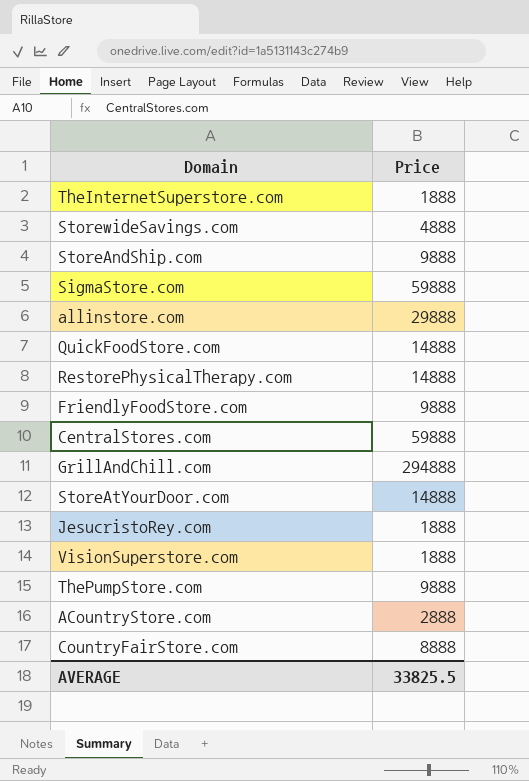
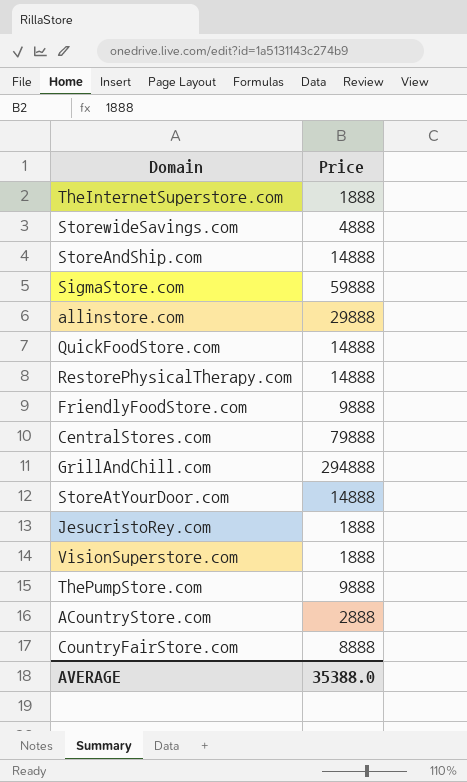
StoreAndShip.com | Price: 9888 -> 14888
CentralStores.com | Price: 59888 -> 79888
AVERAGE | Price: 33825.5 -> 35388.0

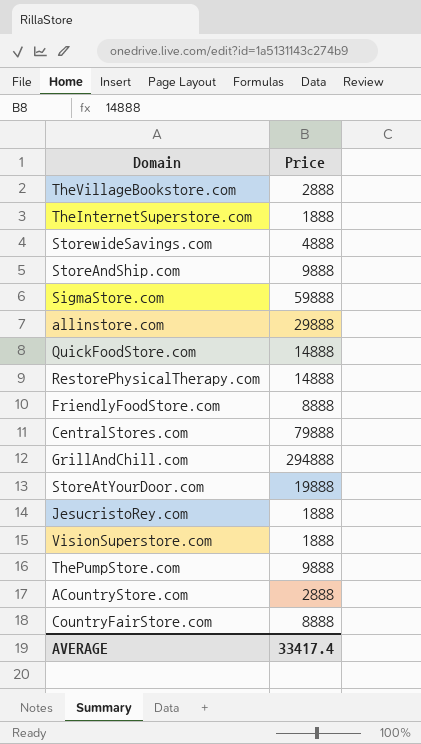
row TheVillageBookstore.com: none -> 2888
StoreAndShip.com | Price: 14888 -> 9888
FriendlyFoodStore.com | Price: 9888 -> 8888
StoreAtYourDoor.com | Price: 14888 -> 19888
AVERAGE | Price: 35388.0 -> 33417.4

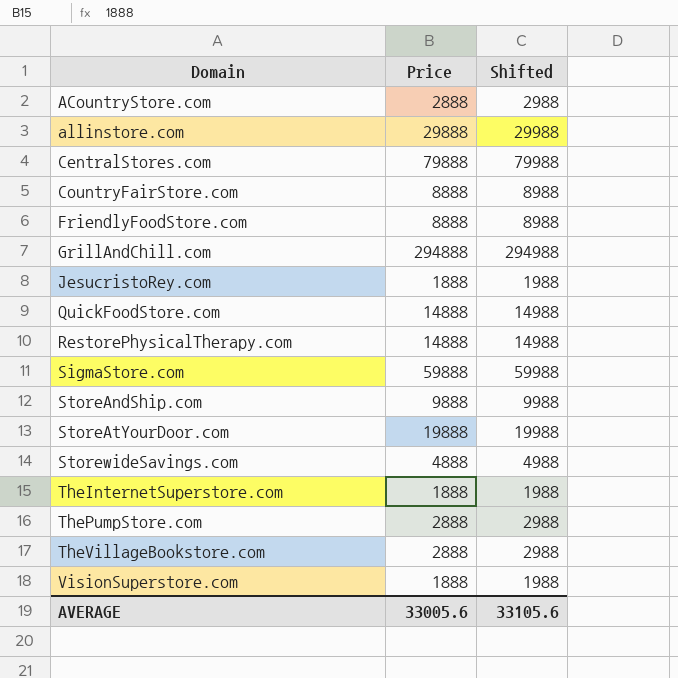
row order: none -> Domain ascending
column Shifted | formula: none -> [Price] + 100
ThePumpStore.com | Price: 9888 -> 2888
AVERAGE | Price: 33417.4 -> 33005.6

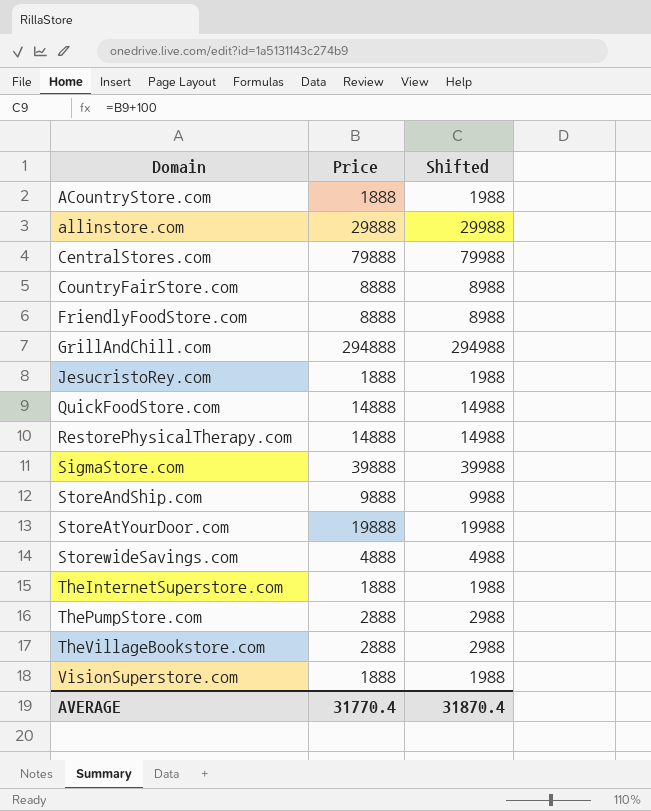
ACountryStore.com | Price: 2888 -> 1888
ACountryStore.com | Shifted: 2988 -> 1988
SigmaStore.com | Price: 59888 -> 39888
SigmaStore.com | Shifted: 59988 -> 39988
AVERAGE | Price: 33005.6 -> 31770.4
AVERAGE | Shifted: 33105.6 -> 31870.4

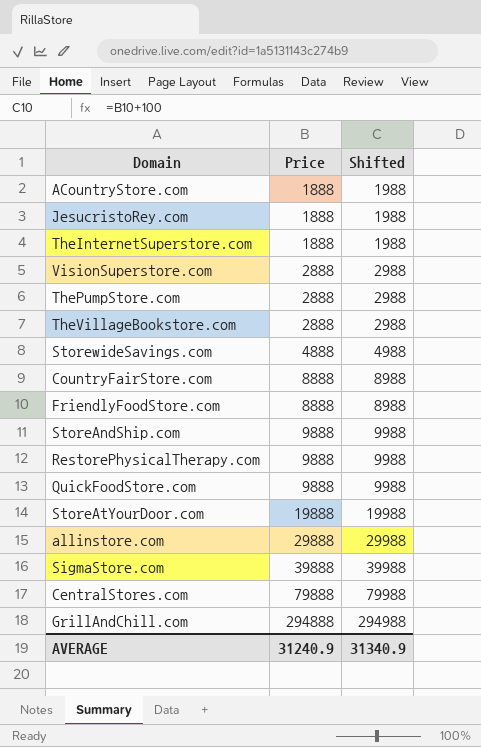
row order: Domain ascending -> Price ascending
VisionSuperstore.com | Price: 1888 -> 2888
VisionSuperstore.com | Shifted: 1988 -> 2988
RestorePhysicalTherapy.com | Price: 14888 -> 9888
RestorePhysicalTherapy.com | Shifted: 14988 -> 9988
QuickFoodStore.com | Price: 14888 -> 9888
QuickFoodStore.com | Shifted: 14988 -> 9988
AVERAGE | Price: 31770.4 -> 31240.9
AVERAGE | Shifted: 31870.4 -> 31340.9

